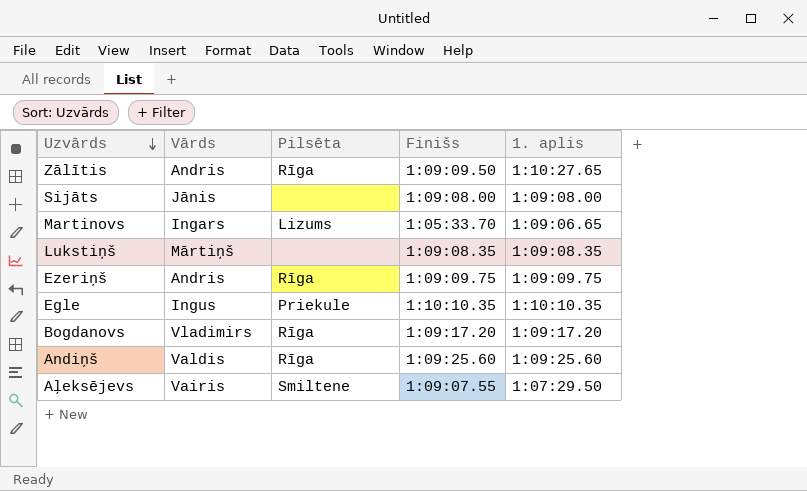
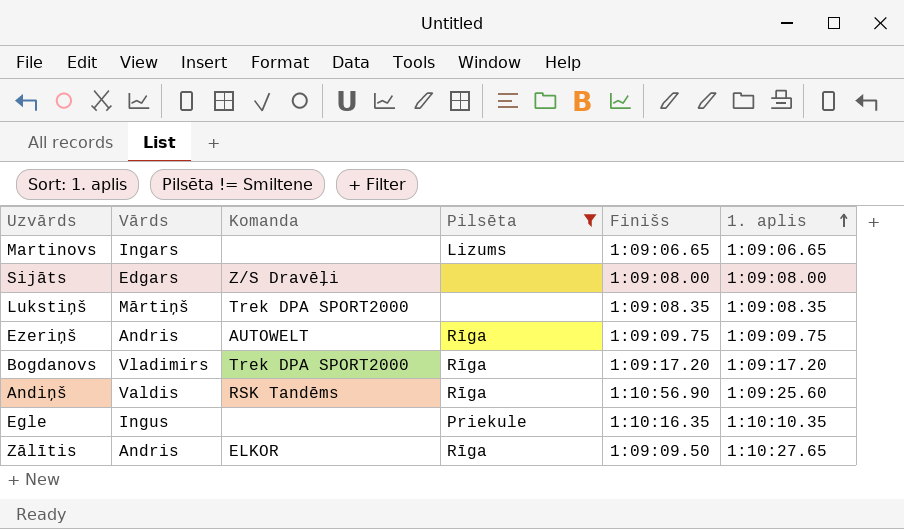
filter: none -> Pilsēta != Smiltene
row order: Uzvārds descending -> 1. aplis ascending
column Komanda | position: none -> 3
Martinovs | Finišs: 1:05:33.70 -> 1:09:06.65
Sijāts | Vārds: Jānis -> Edgars
Andiņš | Finišs: 1:09:25.60 -> 1:10:56.90
Egle | Finišs: 1:10:10.35 -> 1:10:16.35

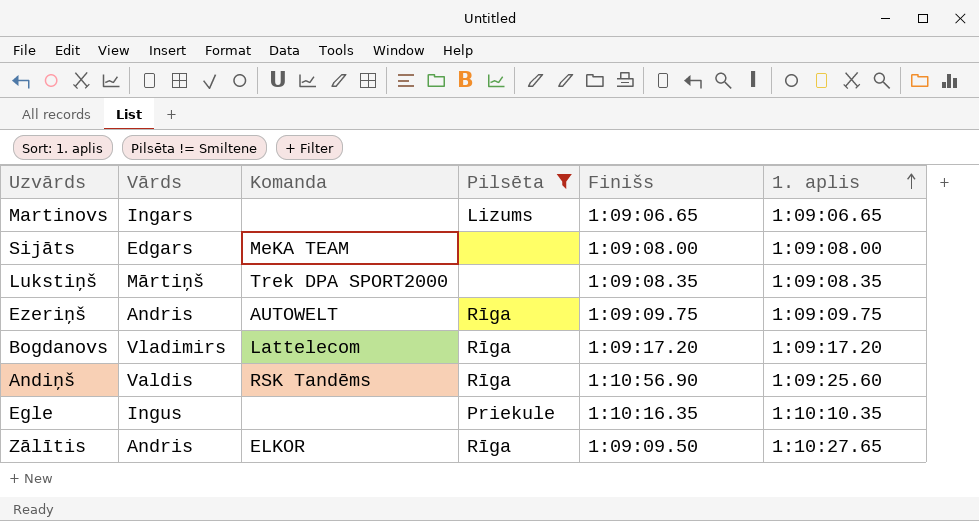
Sijāts | Komanda: Z/S Dravēļi -> MeKA TEAM
Bogdanovs | Komanda: Trek DPA SPORT2000 -> Lattelecom

